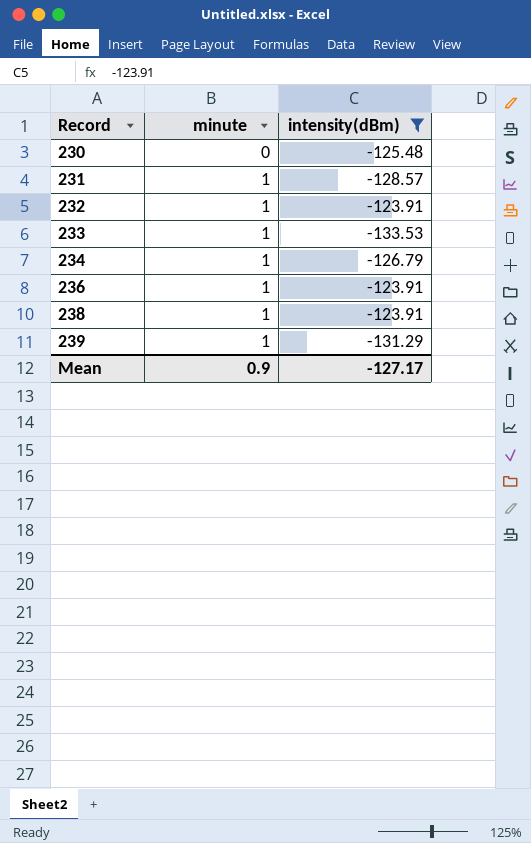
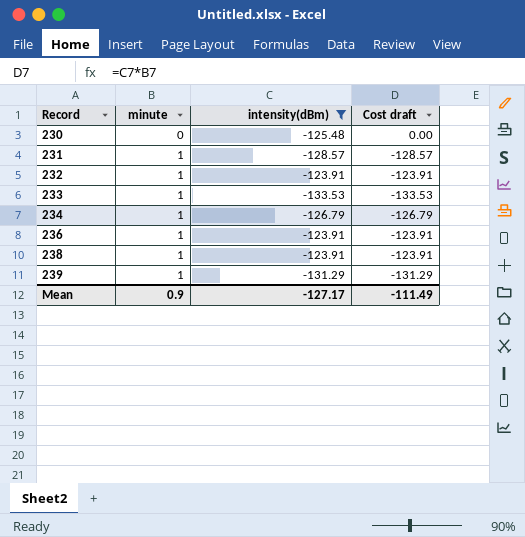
column Cost draft | formula: none -> [minute] * [intensity(dBm)]

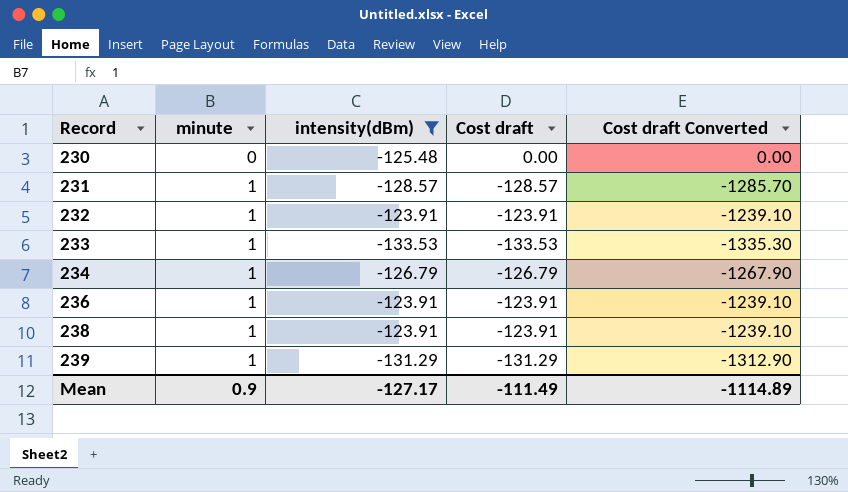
column Cost draft Converted | formula: none -> [Cost draft] * 10

